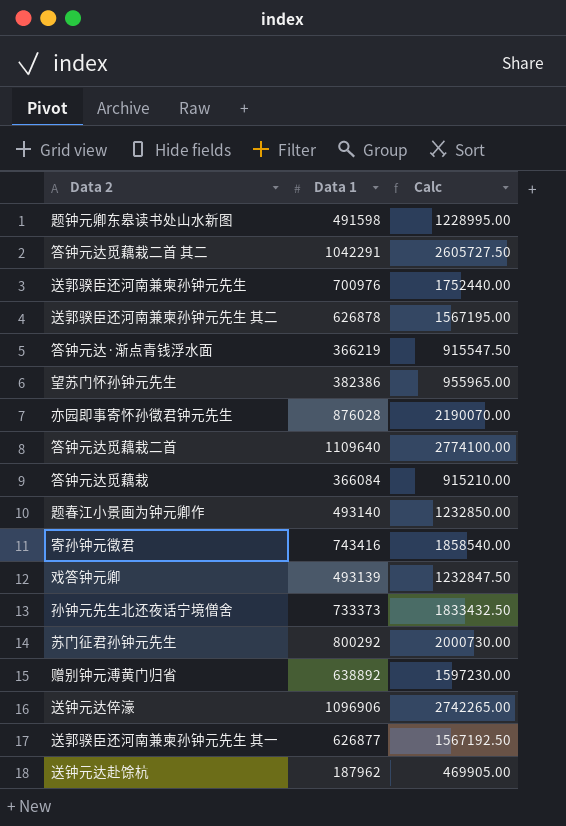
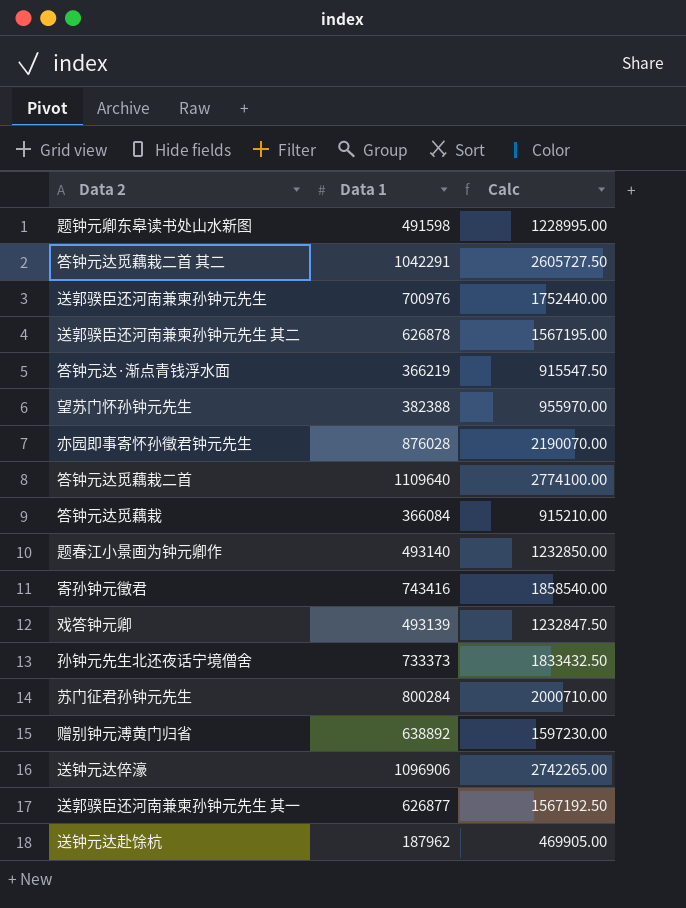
望苏门怀孙钟元先生 | Data 1: 382386 -> 382388
望苏门怀孙钟元先生 | Calc: 955965.00 -> 955970.00
苏门征君孙钟元先生 | Data 1: 800292 -> 800284
苏门征君孙钟元先生 | Calc: 2000730.00 -> 2000710.00

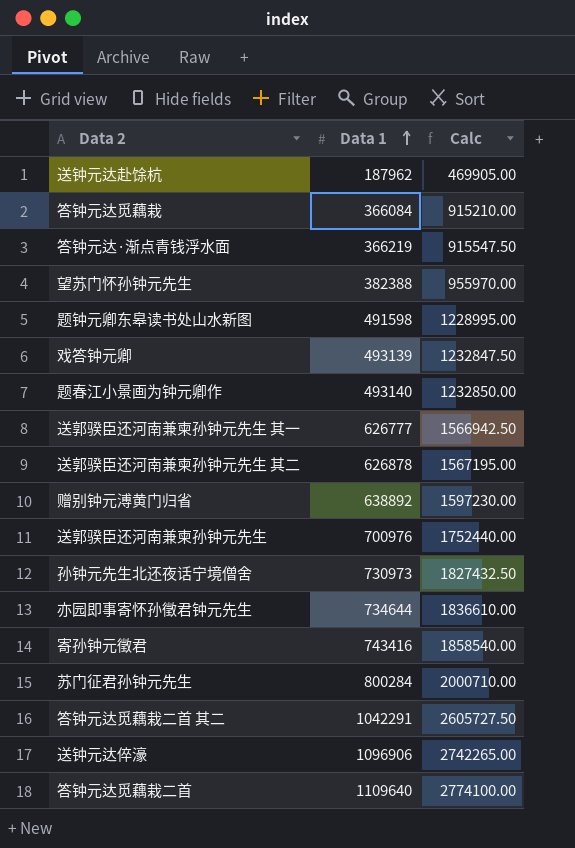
row order: none -> Data 1 ascending
送郭骙臣还河南兼柬孙钟元先生 其一 | Data 1: 626877 -> 626777
送郭骙臣还河南兼柬孙钟元先生 其一 | Calc: 1567192.50 -> 1566942.50
孙钟元先生北还夜话宁境僧舍 | Data 1: 733373 -> 730973
孙钟元先生北还夜话宁境僧舍 | Calc: 1833432.50 -> 1827432.50
亦园即事寄怀孙徵君钟元先生 | Data 1: 876028 -> 734644
亦园即事寄怀孙徵君钟元先生 | Calc: 2190070.00 -> 1836610.00

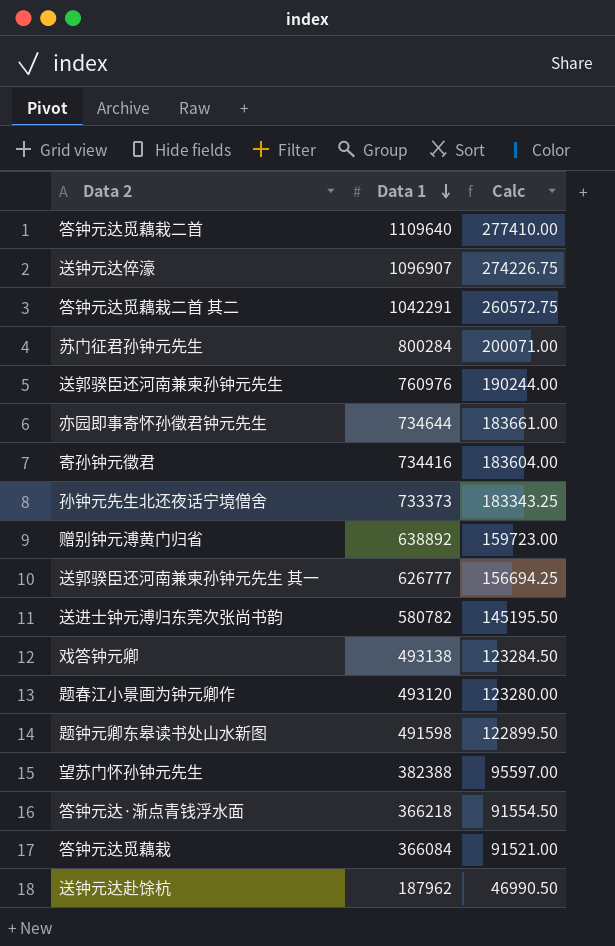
row order: Data 1 ascending -> Data 1 descending
column Calc | formula: [Data 1] * 2.5 -> [Data 1] * 0.25
row 送郭骙臣还河南兼柬孙钟元先生 其二: 626878 | 1567195.00 -> none
送钟元达倅濠 | Data 1: 1096906 -> 1096907
送郭骙臣还河南兼柬孙钟元先生 | Data 1: 700976 -> 760976
寄孙钟元徵君 | Data 1: 743416 -> 734416
孙钟元先生北还夜话宁境僧舍 | Data 1: 730973 -> 733373
row 送进士钟元溥归东莞次张尚书韵: none -> 580782 | 145195.50
戏答钟元卿 | Data 1: 493139 -> 493138
题春江小景画为钟元卿作 | Data 1: 493140 -> 493120
答钟元达·渐点青钱浮水面 | Data 1: 366219 -> 366218

